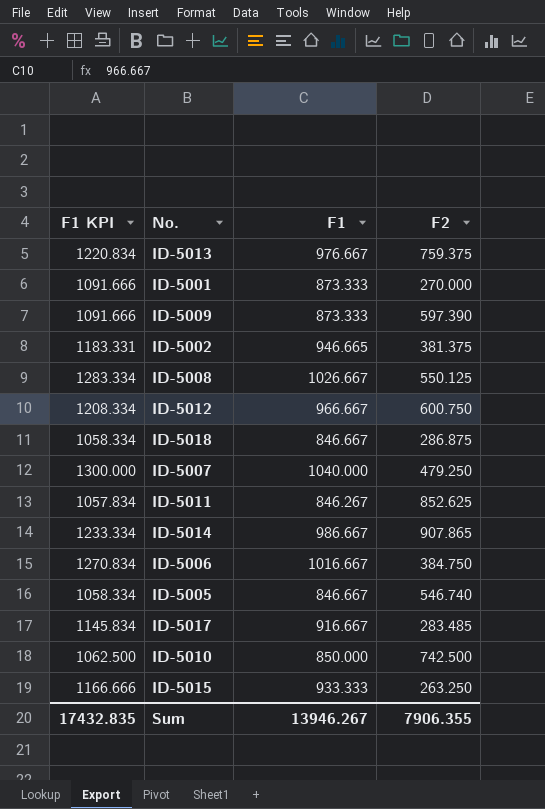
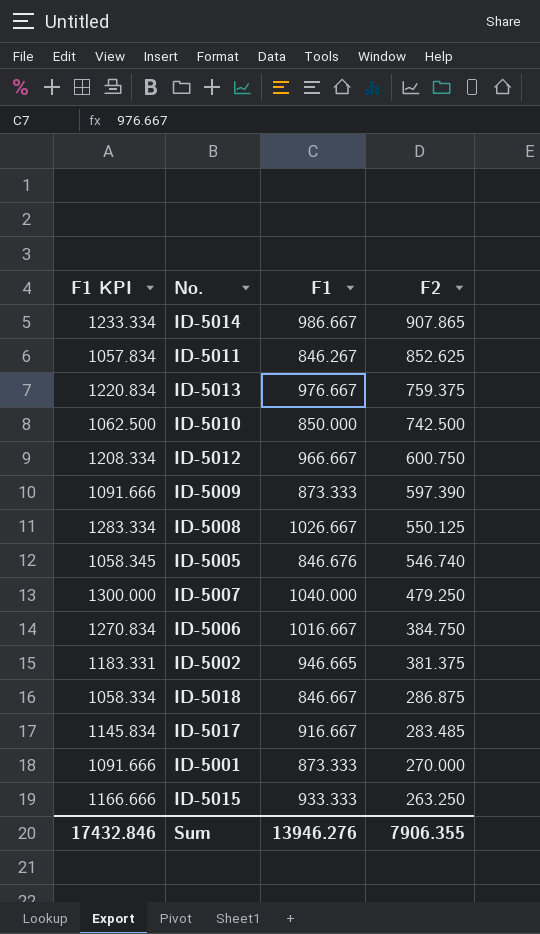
row order: none -> F2 descending
ID-5005 | F1 KPI: 1058.334 -> 1058.345
ID-5005 | F1: 846.667 -> 846.676
Sum | F1 KPI: 17432.835 -> 17432.846
Sum | F1: 13946.267 -> 13946.276

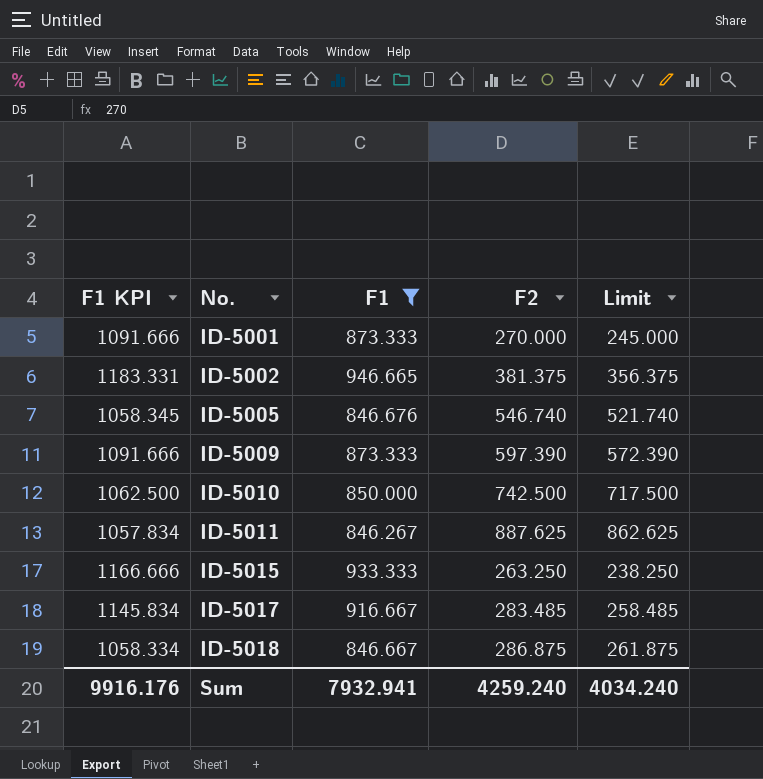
filter: none -> F1 <= 946.665
row order: F2 descending -> No. ascending
column Limit | formula: none -> [F2] - 25
ID-5011 | F2: 852.625 -> 887.625
Sum | F1 KPI: 17432.846 -> 9916.176
Sum | F1: 13946.276 -> 7932.941
Sum | F2: 7906.355 -> 4259.240

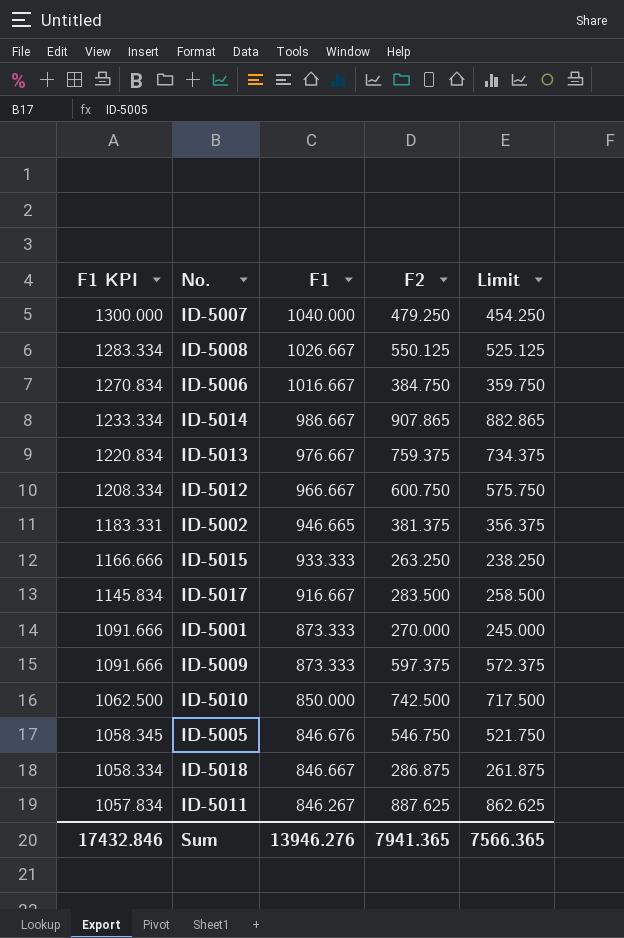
filter: F1 <= 946.665 -> none
row order: No. ascending -> F1 KPI descending
ID-5017 | F2: 283.485 -> 283.500
ID-5017 | Limit: 258.485 -> 258.500
ID-5009 | F2: 597.390 -> 597.375
ID-5009 | Limit: 572.390 -> 572.375
ID-5005 | F2: 546.740 -> 546.750
ID-5005 | Limit: 521.740 -> 521.750
Sum | F1 KPI: 9916.176 -> 17432.846
Sum | F1: 7932.941 -> 13946.276
Sum | F2: 4259.240 -> 7941.365
Sum | Limit: 4034.240 -> 7566.365

